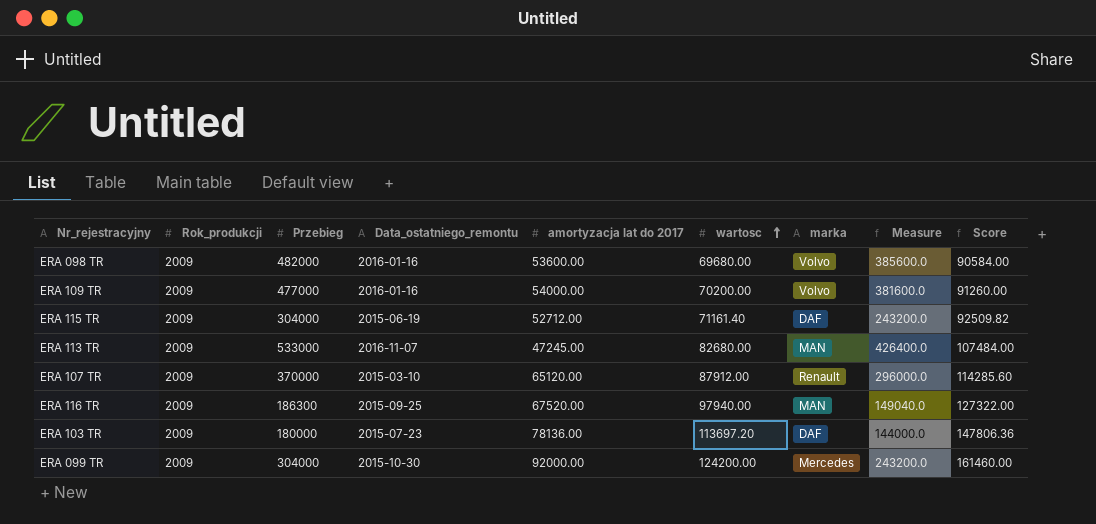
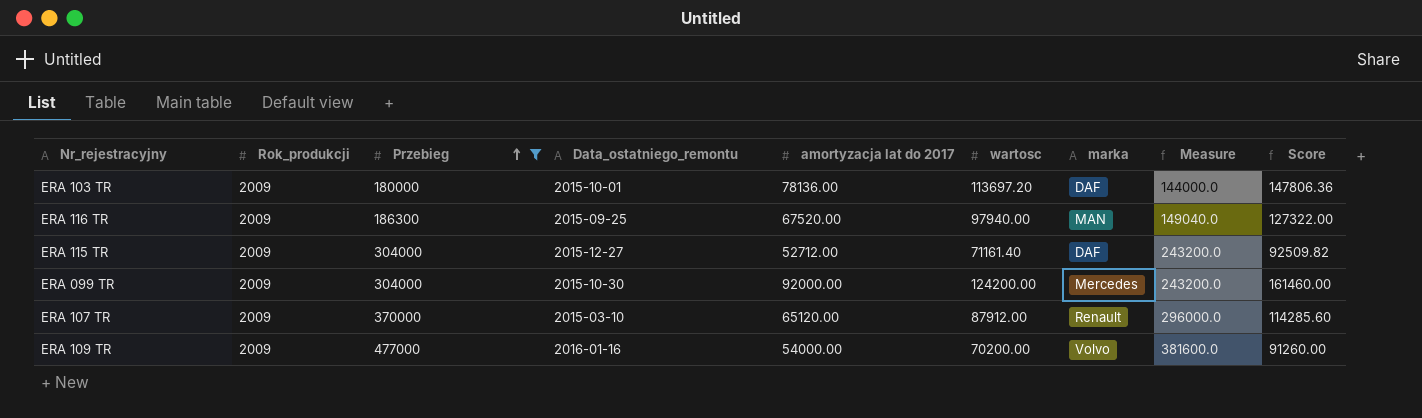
filter: none -> Przebieg <= 477000
row order: wartosc ascending -> Przebieg ascending
ERA 103 TR | Data_ostatniego_remontu: 2015-07-23 -> 2015-10-01
ERA 115 TR | Data_ostatniego_remontu: 2015-06-19 -> 2015-12-27

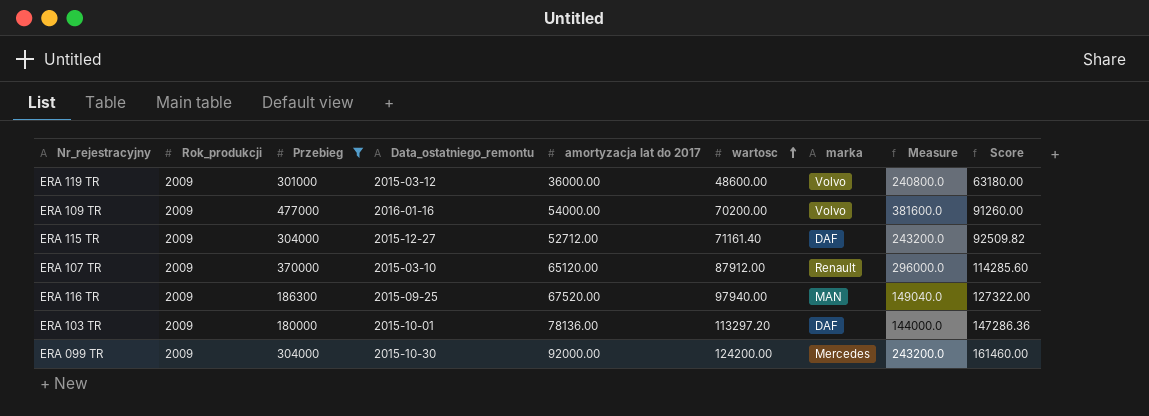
row order: Przebieg ascending -> wartosc ascending
row ERA 119 TR: none -> 2009 | 301000 | 2015-03-12 | 36000.00 | 48600.00 | Volvo | 240800.0 | 63180.00
ERA 103 TR | wartosc: 113697.20 -> 113297.20
ERA 103 TR | Score: 147806.36 -> 147286.36

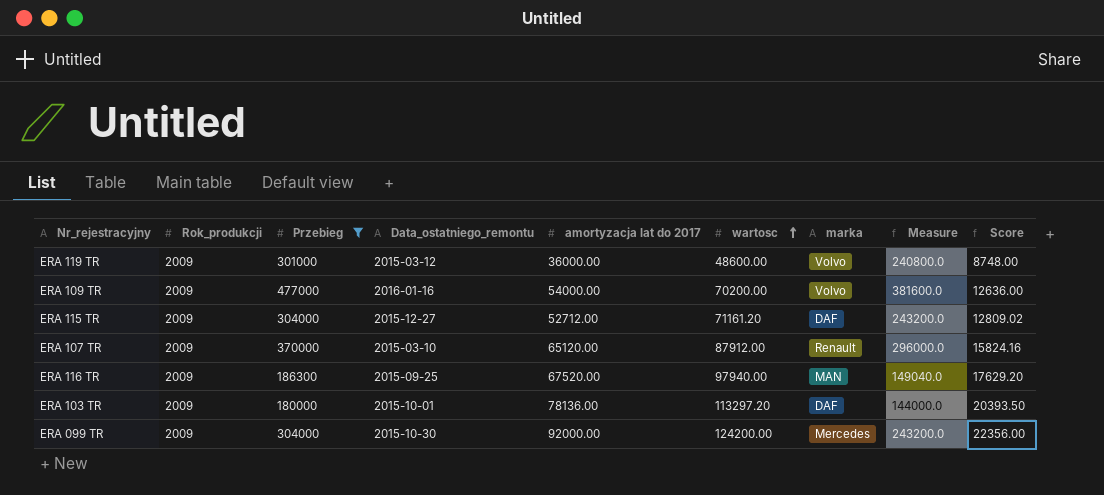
column Score | formula: [wartosc] * 1.3 -> [wartosc] * 0.18
ERA 115 TR | wartosc: 71161.40 -> 71161.20

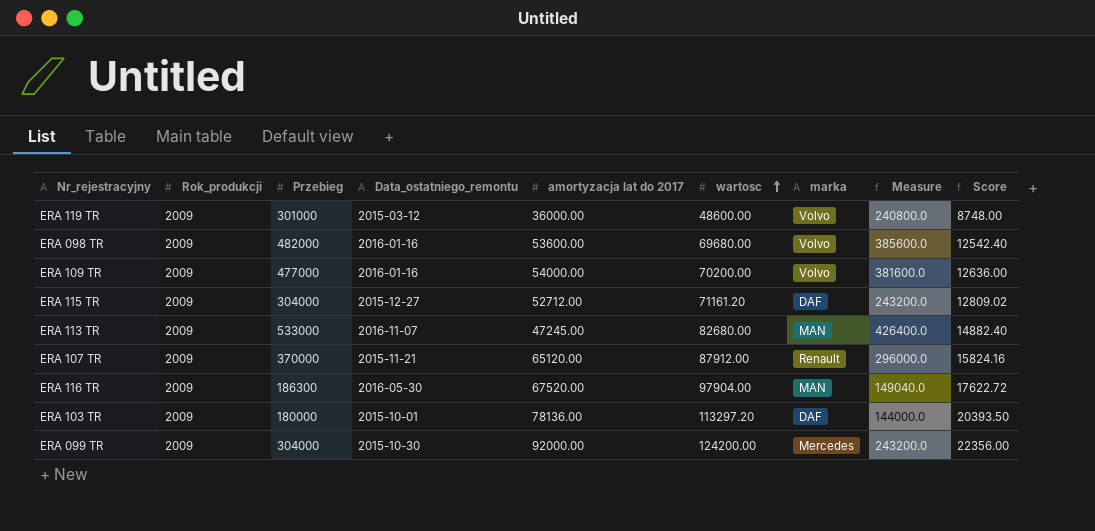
filter: Przebieg <= 477000 -> none
ERA 107 TR | Data_ostatniego_remontu: 2015-03-10 -> 2015-11-21
ERA 116 TR | Data_ostatniego_remontu: 2015-09-25 -> 2016-05-30
ERA 116 TR | wartosc: 97940.00 -> 97904.00
ERA 116 TR | Score: 17629.20 -> 17622.72

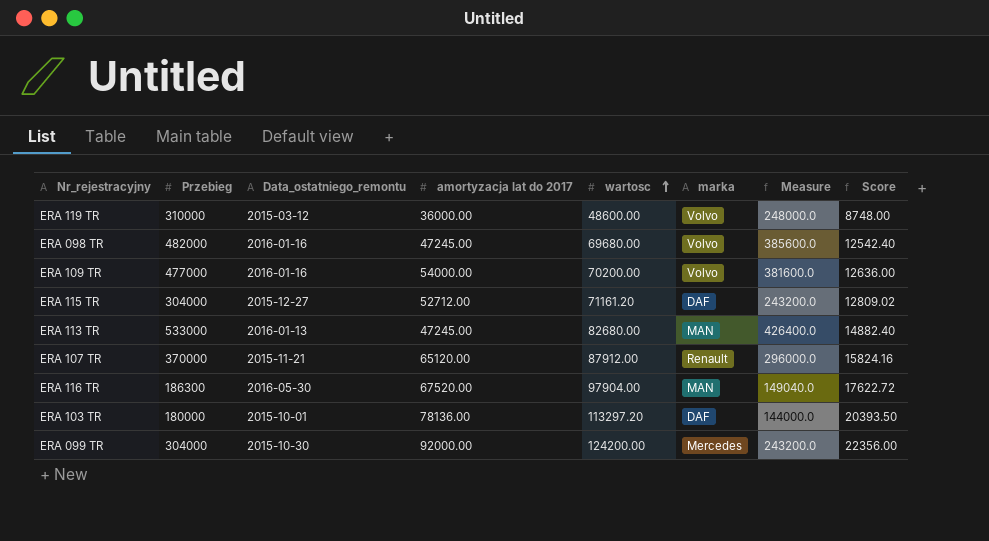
column Rok_produkcji | position: 2 -> none
ERA 119 TR | Przebieg: 301000 -> 310000
ERA 119 TR | Measure: 240800.0 -> 248000.0
ERA 098 TR | amortyzacja lat do 2017: 53600.00 -> 47245.00
ERA 113 TR | Data_ostatniego_remontu: 2016-11-07 -> 2016-01-13

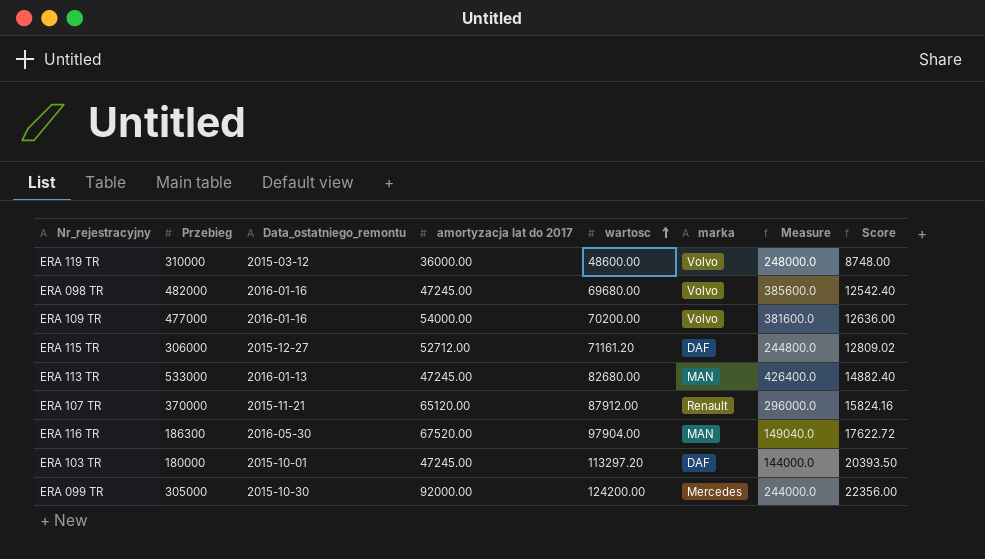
ERA 115 TR | Przebieg: 304000 -> 306000
ERA 115 TR | Measure: 243200.0 -> 244800.0
ERA 103 TR | amortyzacja lat do 2017: 78136.00 -> 47245.00
ERA 099 TR | Przebieg: 304000 -> 305000
ERA 099 TR | Measure: 243200.0 -> 244000.0

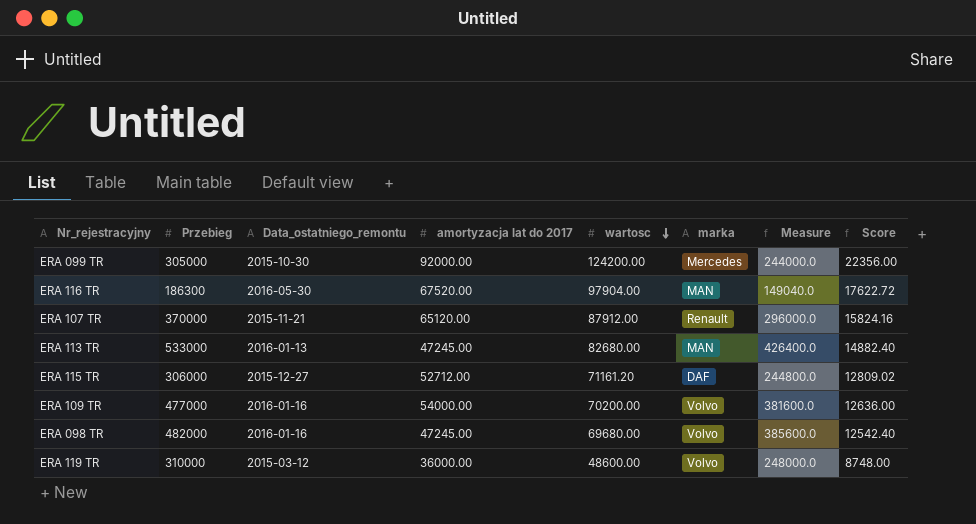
row order: wartosc ascending -> wartosc descending
row ERA 103 TR: 180000 | 2015-10-01 | 47245.00 | 113297.20 | DAF | 144000.0 | 20393.50 -> none

